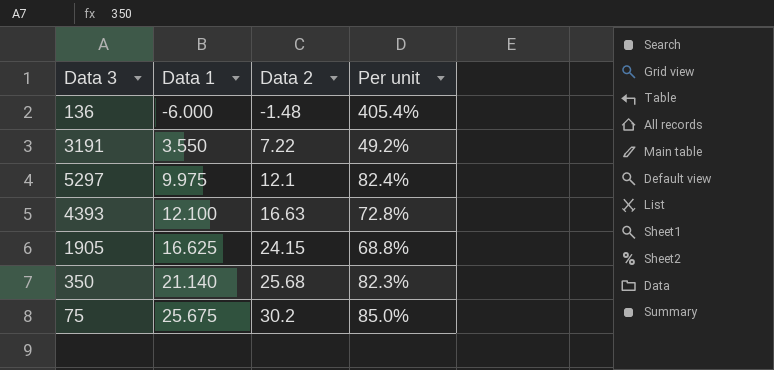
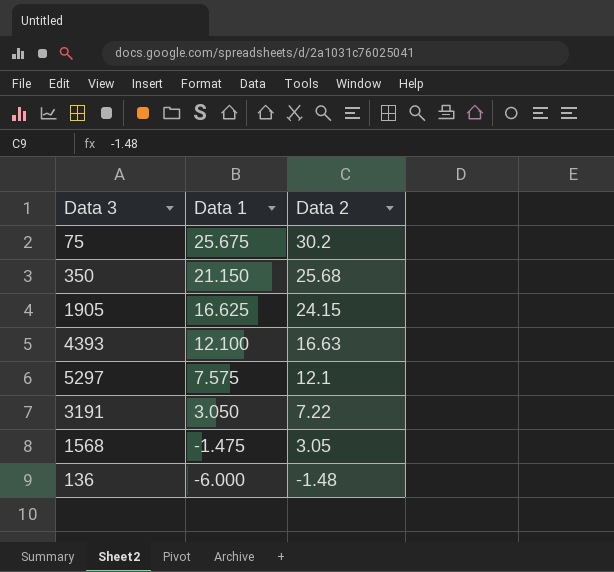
row order: Data 1 ascending -> Data 1 descending
column Per unit | formula: [Data 1] / [Data 2] -> none
350 | Data 1: 21.140 -> 21.150
5297 | Data 1: 9.975 -> 7.575
3191 | Data 1: 3.550 -> 3.050
row 1568: none -> -1.475 | 3.05

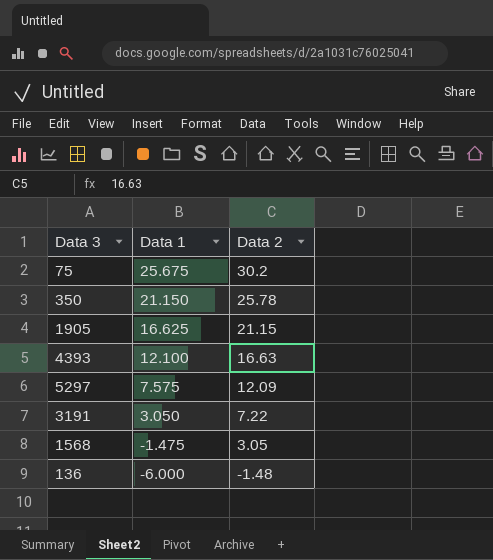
350 | Data 2: 25.68 -> 25.78
1905 | Data 2: 24.15 -> 21.15
5297 | Data 2: 12.1 -> 12.09

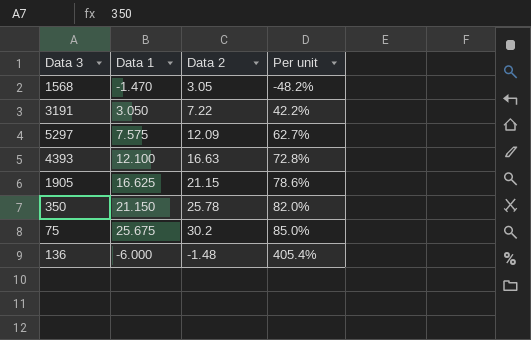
row order: Data 1 descending -> Per unit ascending
column Per unit | formula: none -> [Data 1] / [Data 2]
1568 | Data 1: -1.475 -> -1.470

